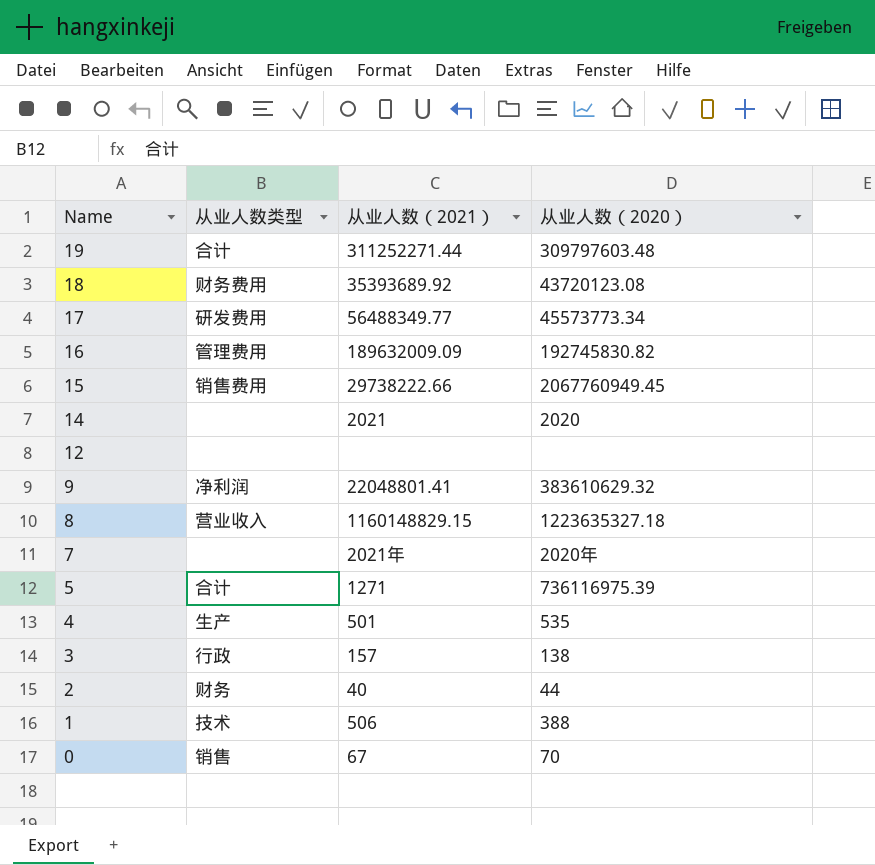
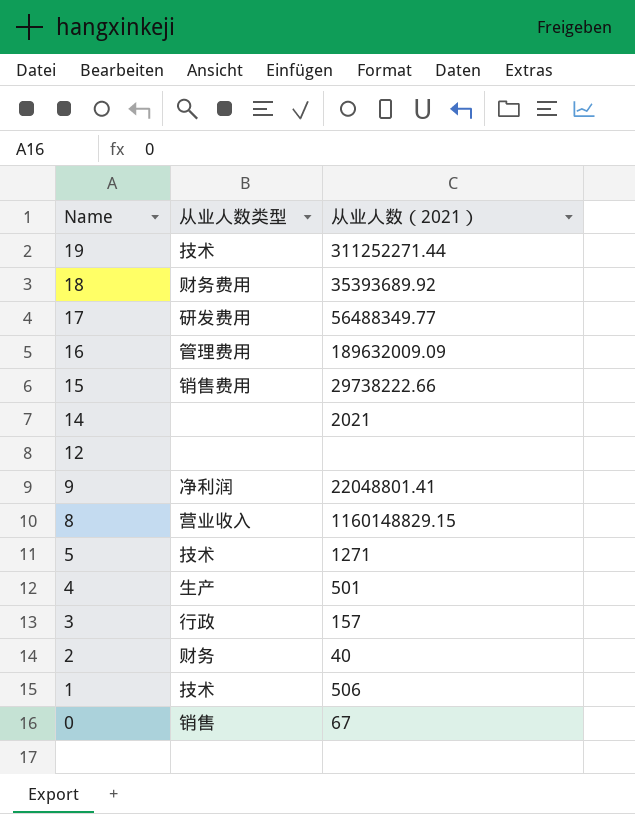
column 从业人数（2020） | position: 4 -> none
row 7: none | 2021年 | 2020年 -> none
19 | 从业人数类型: 合计 -> 技术
5 | 从业人数类型: 合计 -> 技术

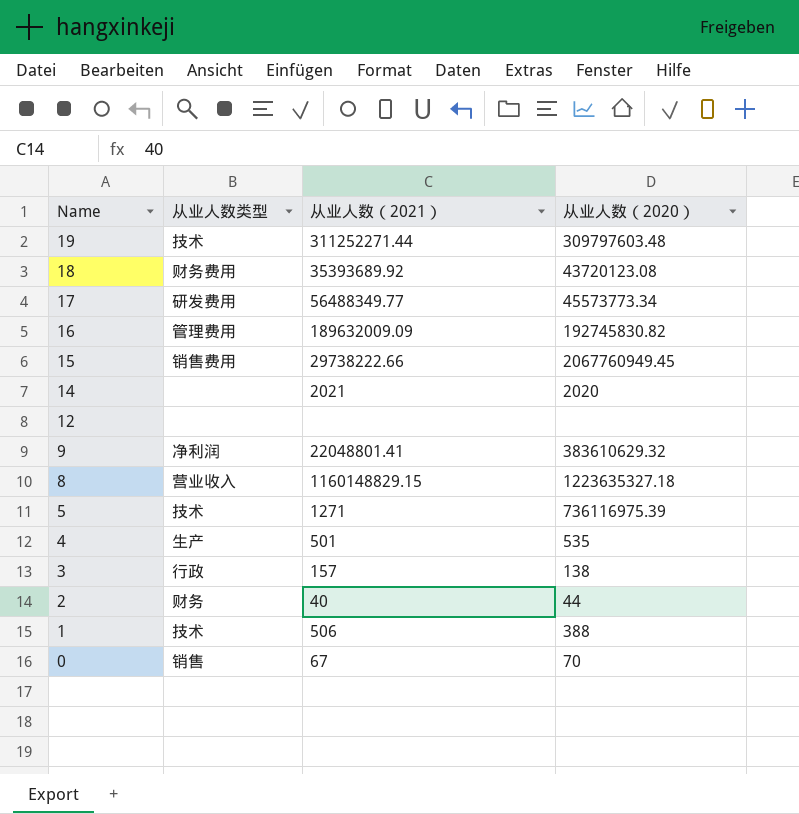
column 从业人数（2020） | position: none -> 4

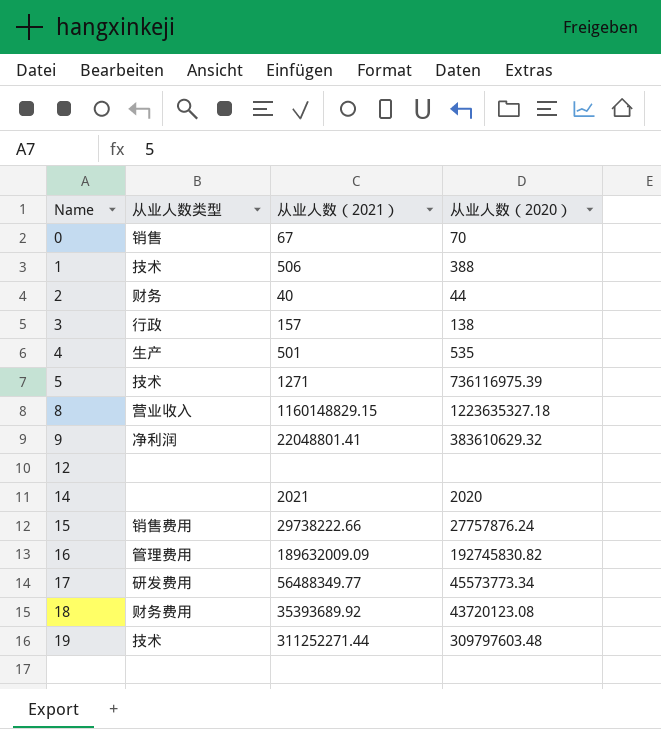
row order: Name descending -> Name ascending
15 | 从业人数（2020）: 2067760949.45 -> 27757876.24

